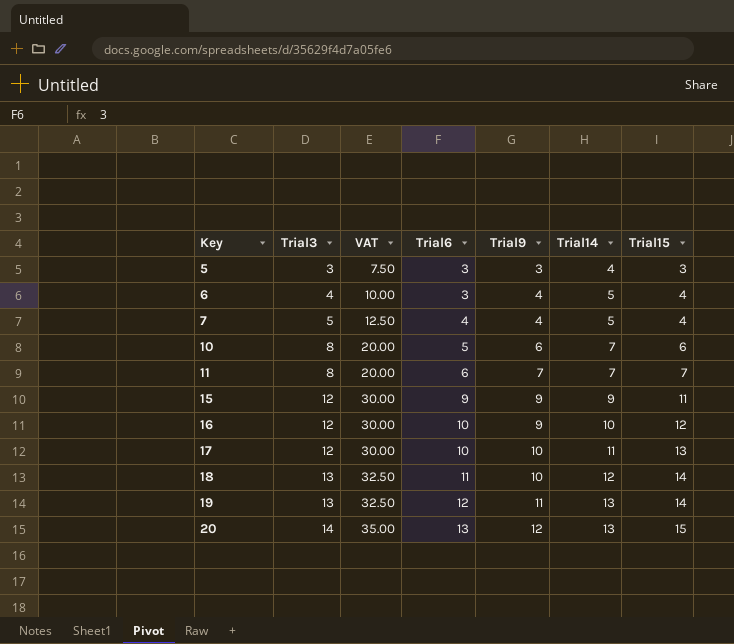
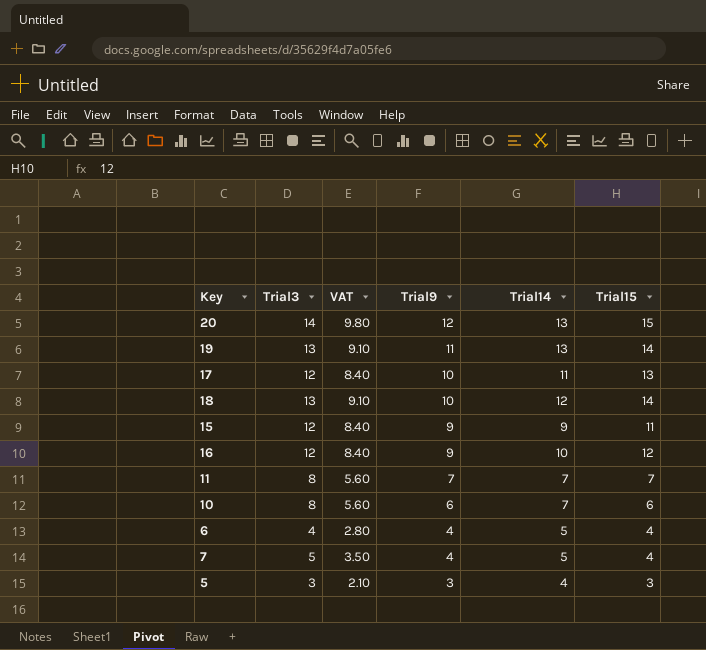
row order: Key ascending -> Trial9 descending
column Trial6 | position: 4 -> none
column VAT | formula: [Trial3] * 2.5 -> [Trial3] * 0.7

